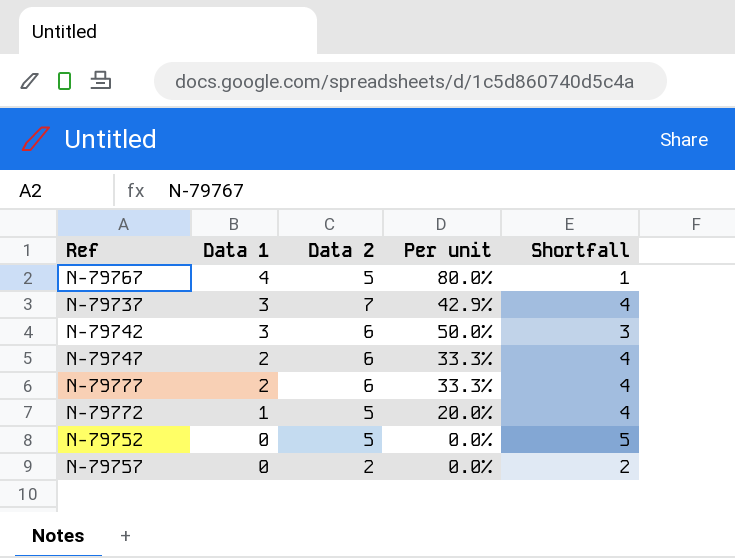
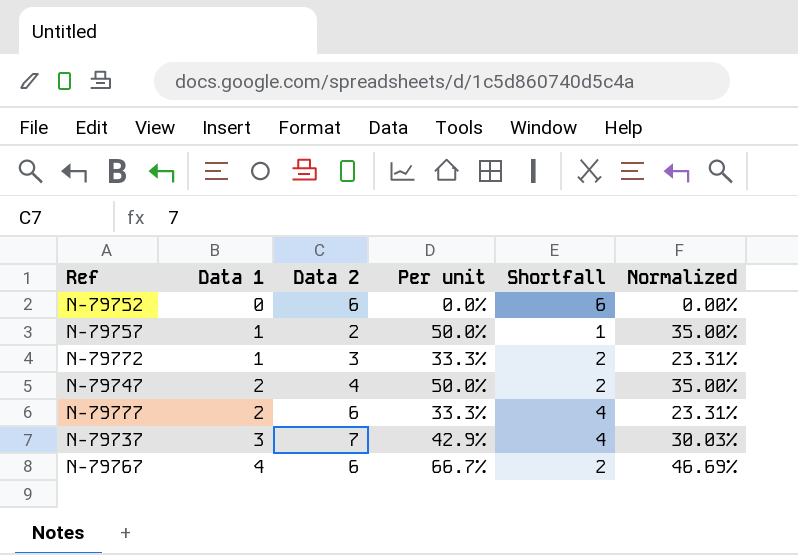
row order: Data 1 descending -> Data 1 ascending
column Normalized | formula: none -> [Per unit] * 0.7
row N-79742: 3 | 6 | 50.0% | 3 -> none
N-79752 | Data 2: 5 -> 6
N-79752 | Shortfall: 5 -> 6
N-79757 | Data 1: 0 -> 1
N-79757 | Per unit: 0.0% -> 50.0%
N-79757 | Shortfall: 2 -> 1
N-79772 | Data 2: 5 -> 3
N-79772 | Per unit: 20.0% -> 33.3%
N-79772 | Shortfall: 4 -> 2
N-79747 | Data 2: 6 -> 4
N-79747 | Per unit: 33.3% -> 50.0%
N-79747 | Shortfall: 4 -> 2
N-79767 | Data 2: 5 -> 6
N-79767 | Per unit: 80.0% -> 66.7%
N-79767 | Shortfall: 1 -> 2

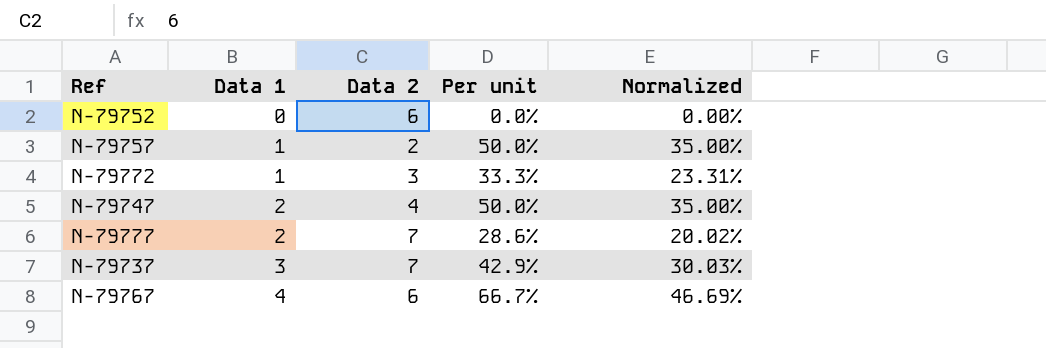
column Shortfall | formula: [Data 2] - [Data 1] -> none
N-79777 | Data 2: 6 -> 7
N-79777 | Per unit: 33.3% -> 28.6%
N-79777 | Normalized: 23.31% -> 20.02%

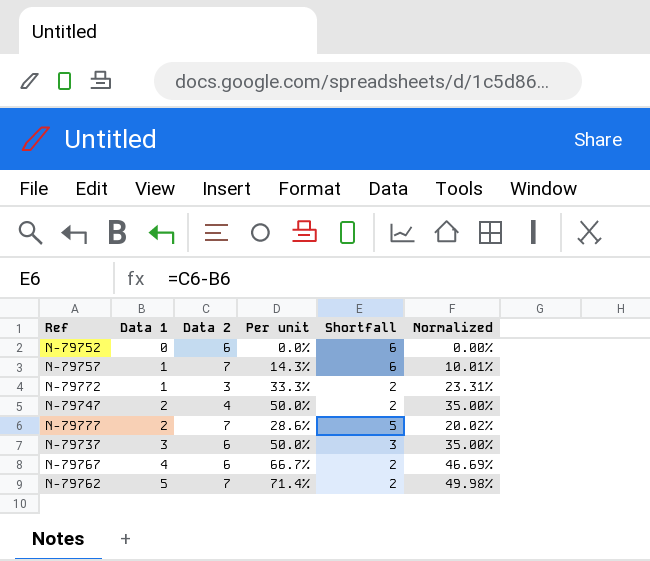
column Shortfall | formula: none -> [Data 2] - [Data 1]
N-79757 | Data 2: 2 -> 7
N-79757 | Per unit: 50.0% -> 14.3%
N-79757 | Normalized: 35.00% -> 10.01%
N-79737 | Data 2: 7 -> 6
N-79737 | Per unit: 42.9% -> 50.0%
N-79737 | Normalized: 30.03% -> 35.00%
row N-79762: none -> 5 | 7 | 71.4% | 2 | 49.98%

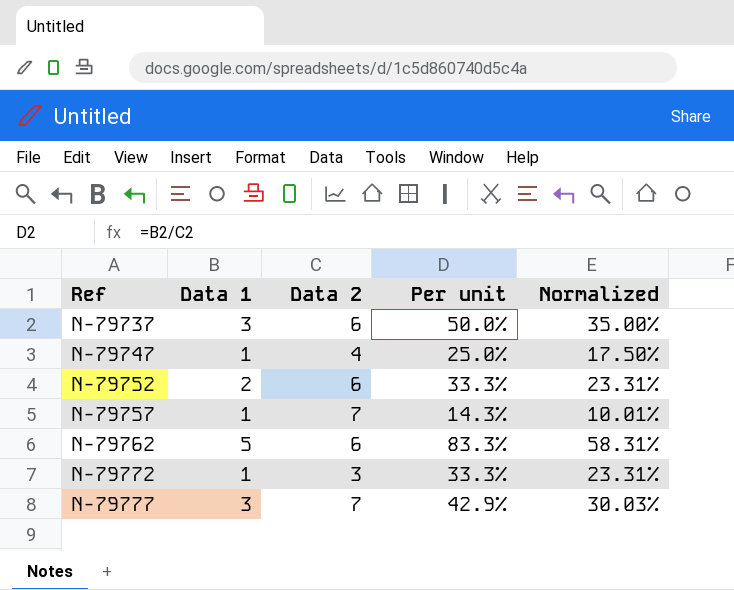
row order: Data 1 ascending -> Ref ascending
column Shortfall | formula: [Data 2] - [Data 1] -> none
row N-79767: 4 | 6 | 66.7% | 2 | 46.69% -> none
N-79747 | Data 1: 2 -> 1
N-79747 | Per unit: 50.0% -> 25.0%
N-79747 | Normalized: 35.00% -> 17.50%
N-79752 | Data 1: 0 -> 2
N-79752 | Per unit: 0.0% -> 33.3%
N-79752 | Normalized: 0.00% -> 23.31%
N-79762 | Data 2: 7 -> 6
N-79762 | Per unit: 71.4% -> 83.3%
N-79762 | Normalized: 49.98% -> 58.31%
N-79777 | Data 1: 2 -> 3
N-79777 | Per unit: 28.6% -> 42.9%
N-79777 | Normalized: 20.02% -> 30.03%

